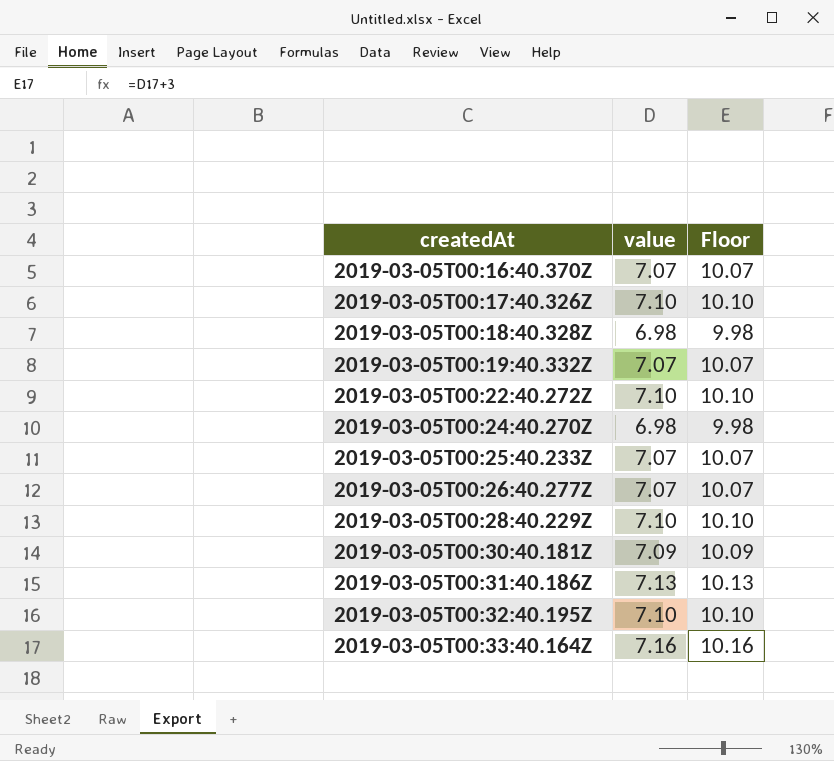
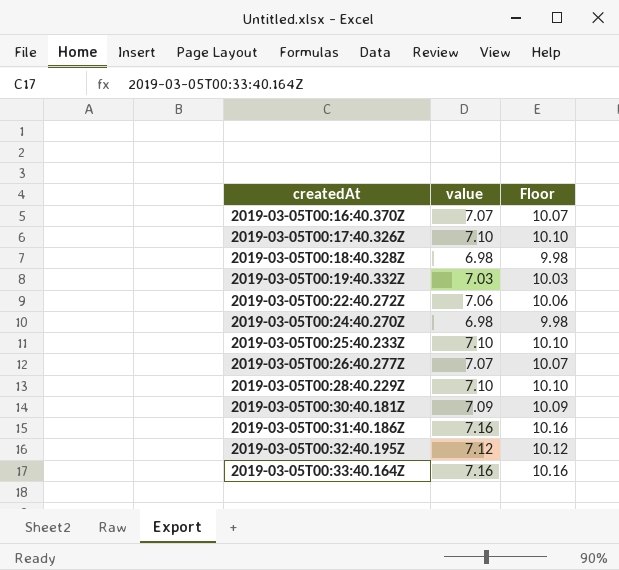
2019-03-05T00:19:40.332Z | value: 7.07 -> 7.03
2019-03-05T00:19:40.332Z | Floor: 10.07 -> 10.03
2019-03-05T00:22:40.272Z | value: 7.10 -> 7.06
2019-03-05T00:22:40.272Z | Floor: 10.10 -> 10.06
2019-03-05T00:25:40.233Z | value: 7.07 -> 7.10
2019-03-05T00:25:40.233Z | Floor: 10.07 -> 10.10
2019-03-05T00:31:40.186Z | value: 7.13 -> 7.16
2019-03-05T00:31:40.186Z | Floor: 10.13 -> 10.16
2019-03-05T00:32:40.195Z | value: 7.10 -> 7.12
2019-03-05T00:32:40.195Z | Floor: 10.10 -> 10.12

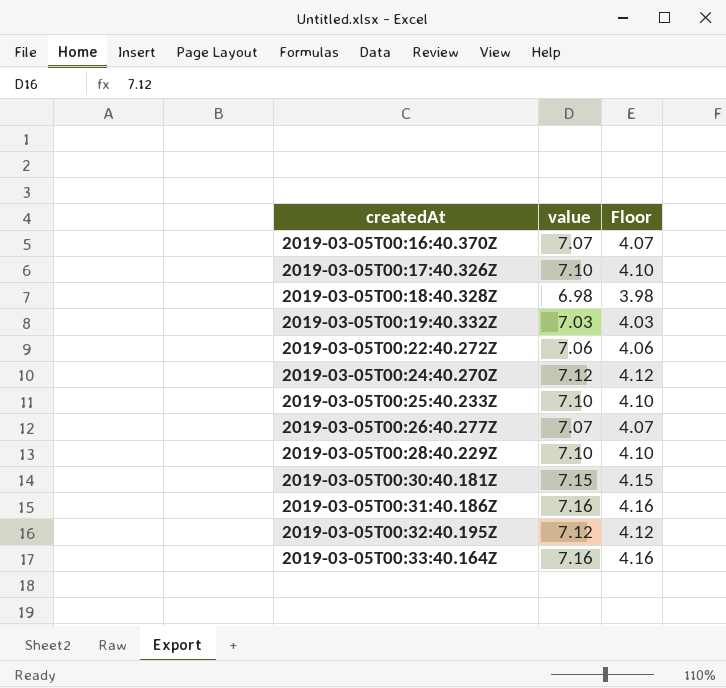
column Floor | formula: [value] + 3 -> [value] - 3
2019-03-05T00:24:40.270Z | value: 6.98 -> 7.12
2019-03-05T00:30:40.181Z | value: 7.09 -> 7.15

